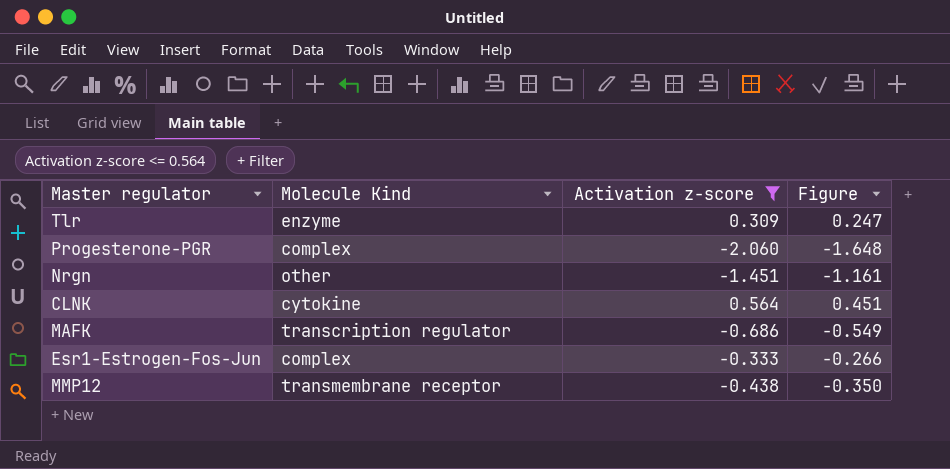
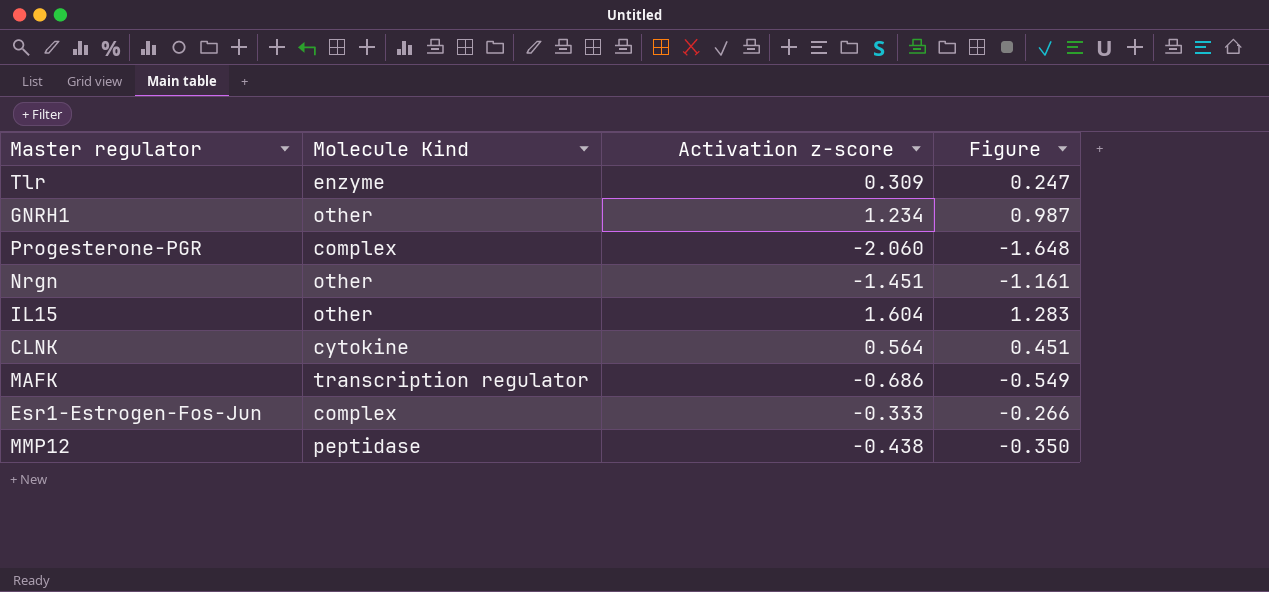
filter: Activation z-score <= 0.564 -> none
MMP12 | Molecule Kind: transmembrane receptor -> peptidase

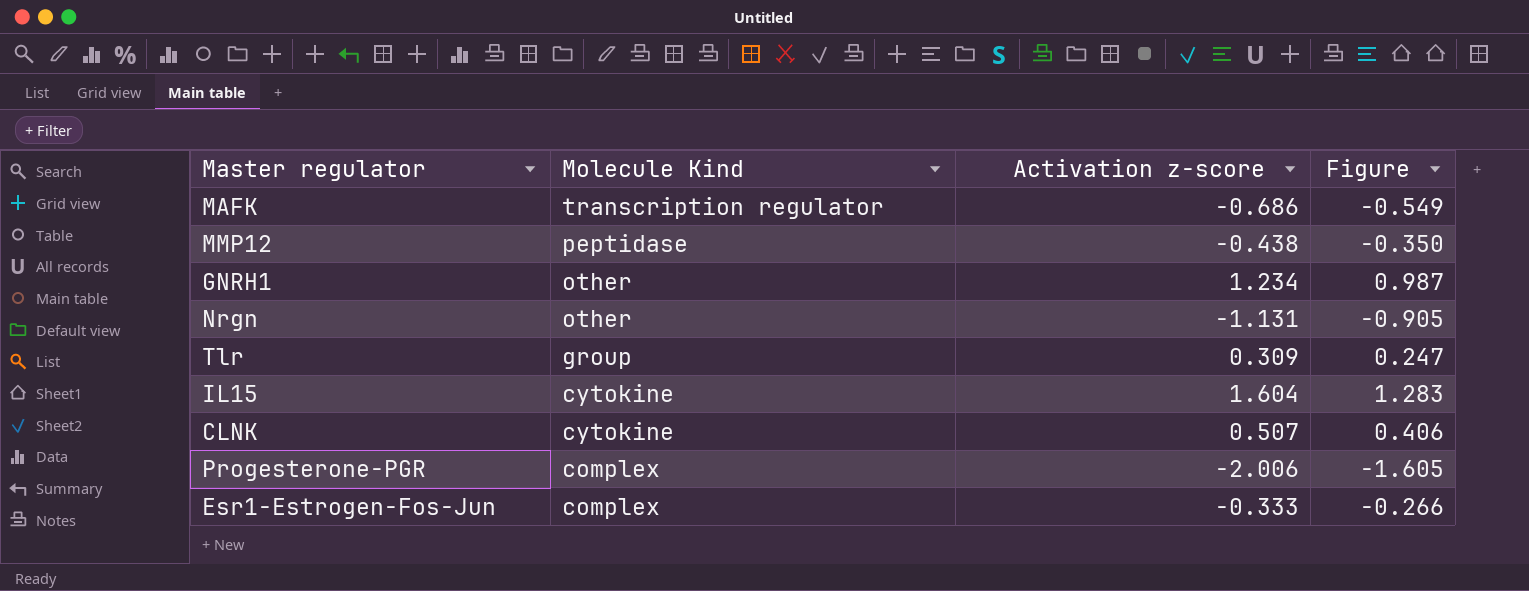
row order: none -> Molecule Kind descending
Nrgn | Activation z-score: -1.451 -> -1.131
Nrgn | Figure: -1.161 -> -0.905
Tlr | Molecule Kind: enzyme -> group
IL15 | Molecule Kind: other -> cytokine
CLNK | Activation z-score: 0.564 -> 0.507
CLNK | Figure: 0.451 -> 0.406
Progesterone-PGR | Activation z-score: -2.060 -> -2.006
Progesterone-PGR | Figure: -1.648 -> -1.605

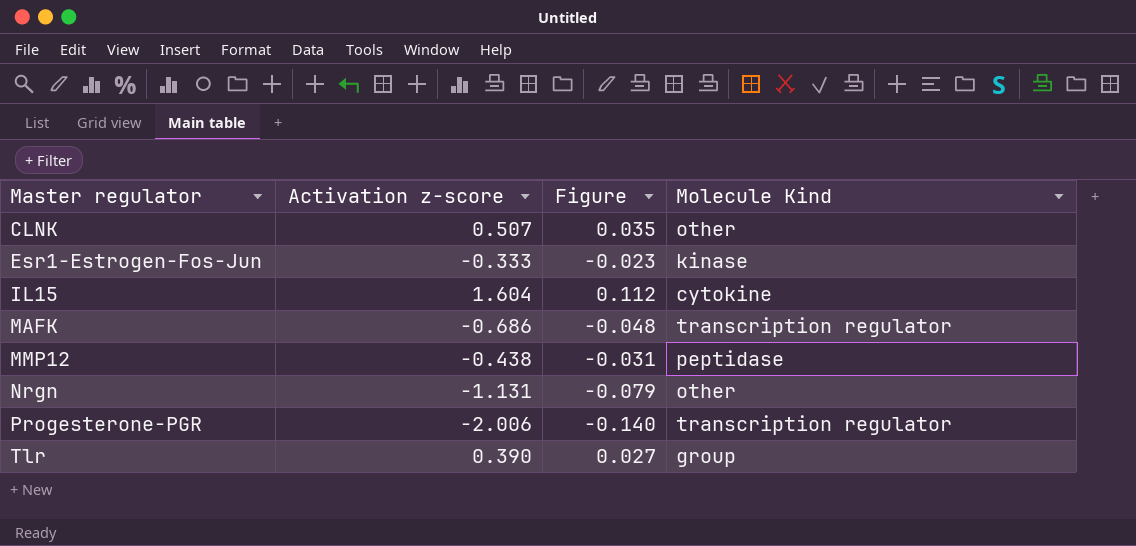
row order: Molecule Kind descending -> Master regulator ascending
column Figure | formula: [Activation z-score] * 0.8 -> [Activation z-score] * 0.07
column Molecule Kind | position: 2 -> 4
row GNRH1: other | 1.234 | 0.987 -> none
CLNK | Molecule Kind: cytokine -> other
Esr1-Estrogen-Fos-Jun | Molecule Kind: complex -> kinase
Progesterone-PGR | Molecule Kind: complex -> transcription regulator
Tlr | Activation z-score: 0.309 -> 0.390

